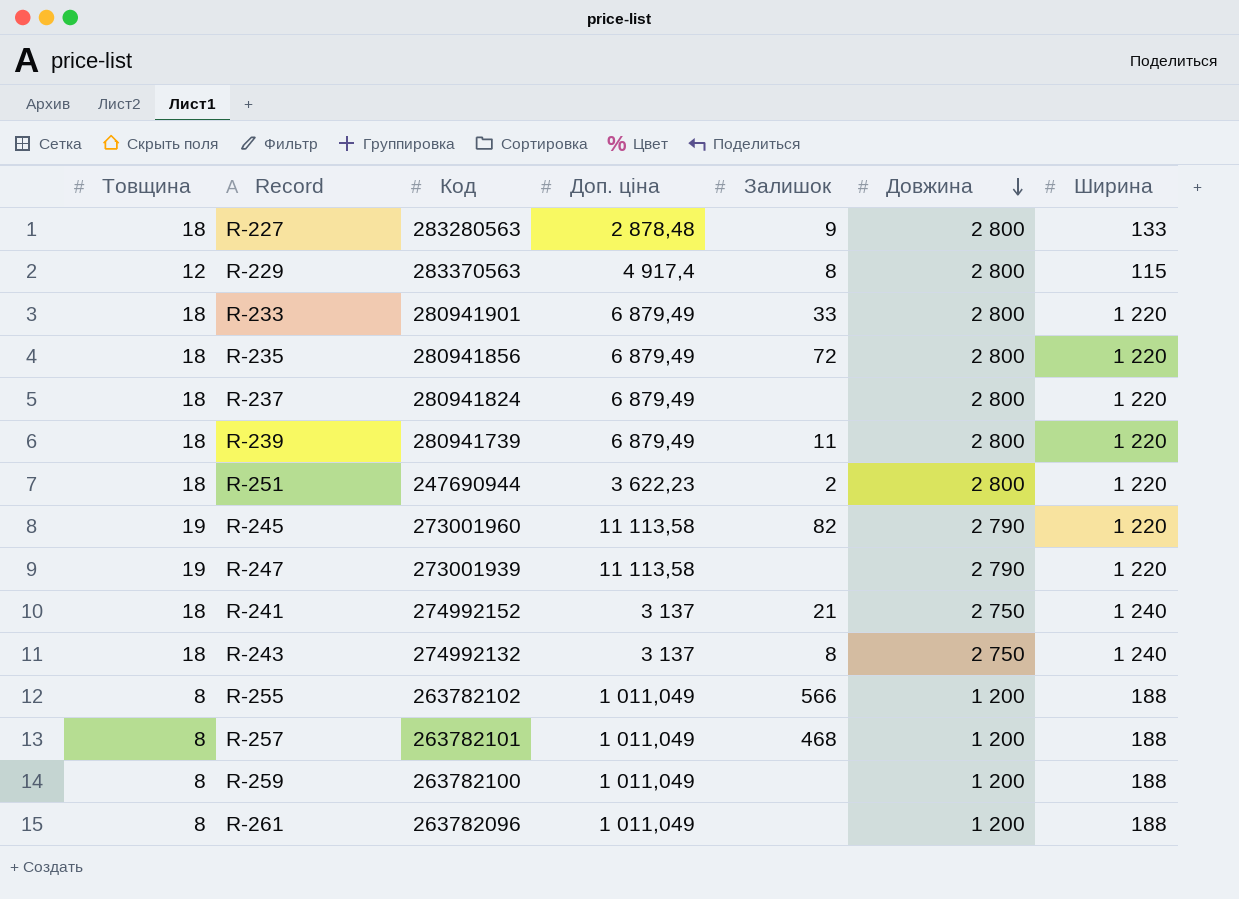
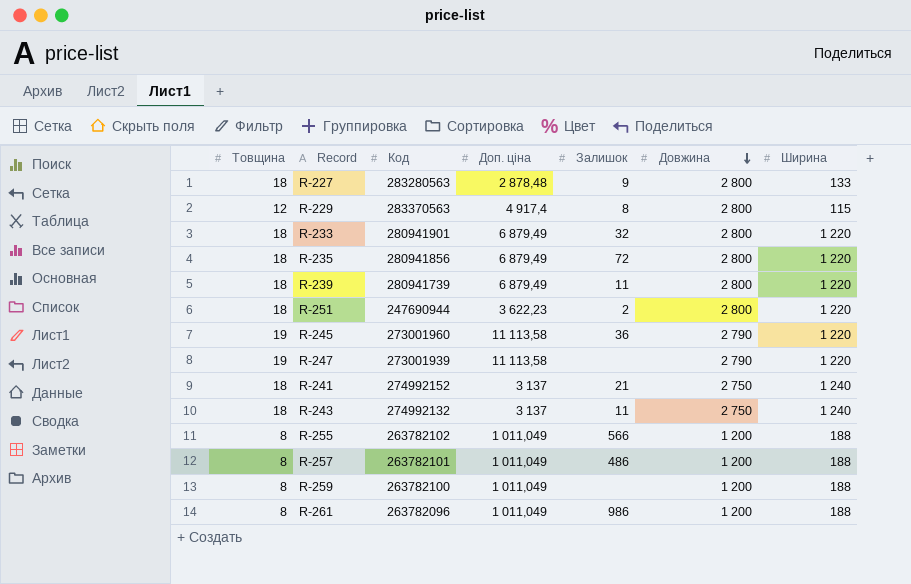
row R-237: 18 | 280941824 | 6 879,49 | none | 2 800 | 1 220 -> none
R-233 | Залишок: 33 -> 32
R-245 | Залишок: 82 -> 36
R-243 | Залишок: 8 -> 11
R-257 | Залишок: 468 -> 486
R-261 | Залишок: none -> 986

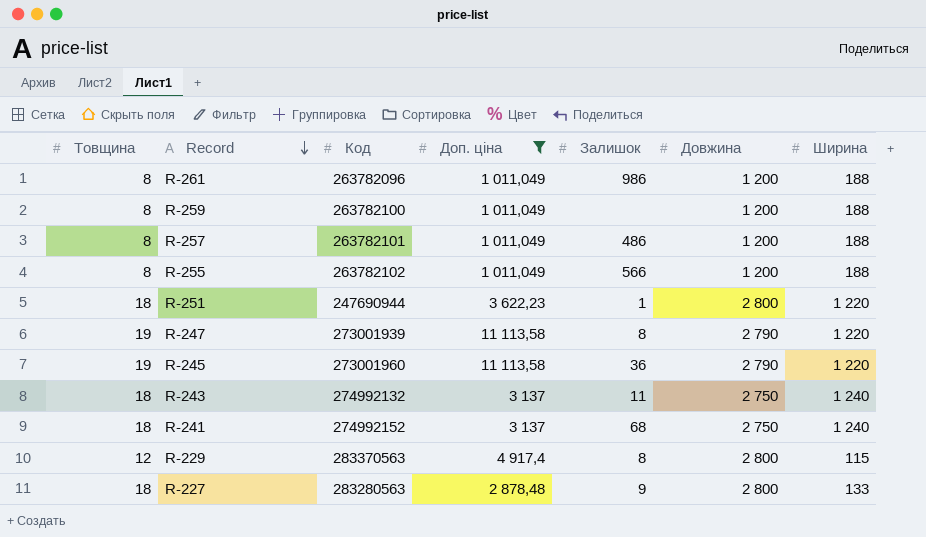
filter: none -> Доп. ціна != 6 879,49
row order: Довжина descending -> Record descending
R-251 | Залишок: 2 -> 1
R-247 | Залишок: none -> 8
R-241 | Залишок: 21 -> 68

